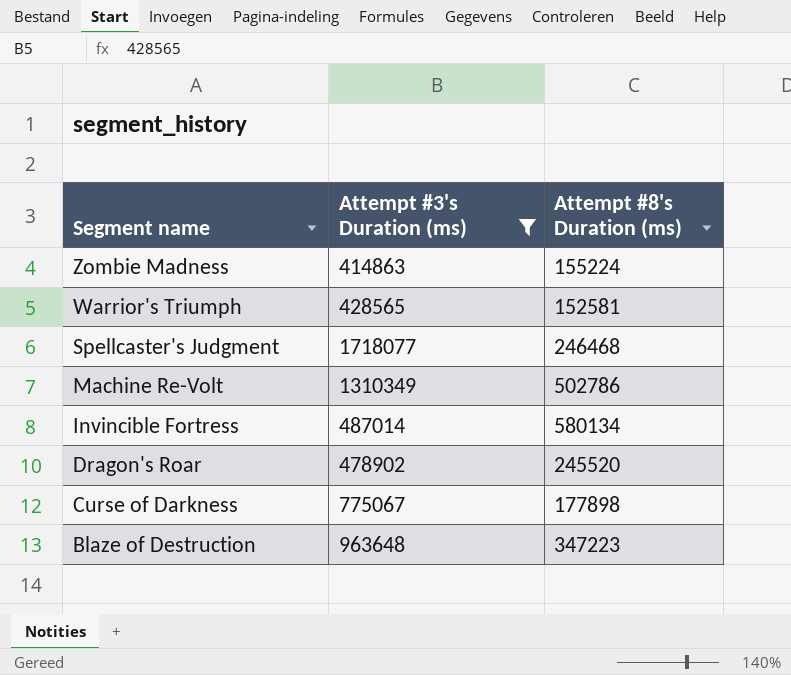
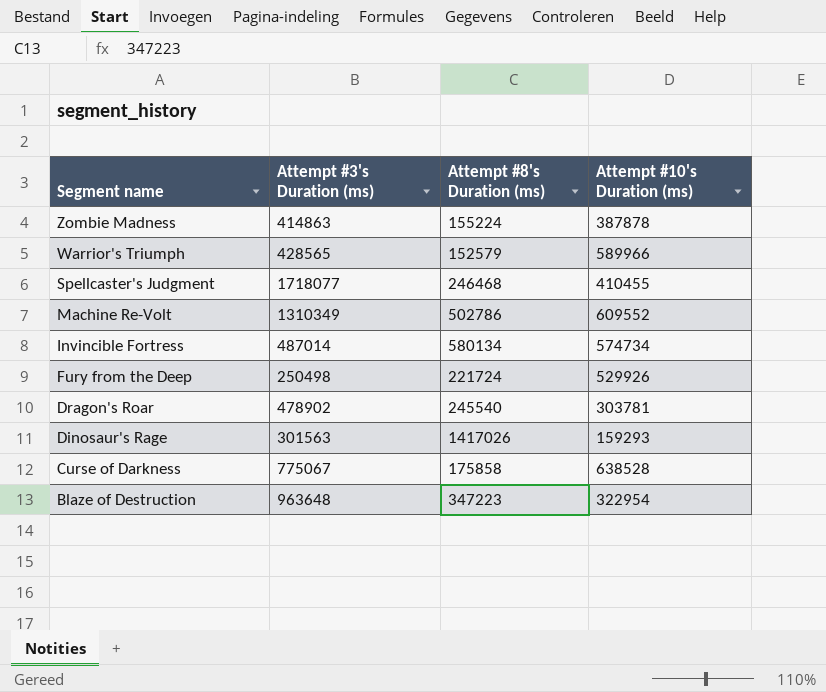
filter: Attempt #3's Duration (ms) >= 414863 -> none
column Attempt #10's Duration (ms) | position: none -> 4
Warrior's Triumph | Attempt #8's Duration (ms): 152581 -> 152579
Dragon's Roar | Attempt #8's Duration (ms): 245520 -> 245540
Curse of Darkness | Attempt #8's Duration (ms): 177898 -> 175858

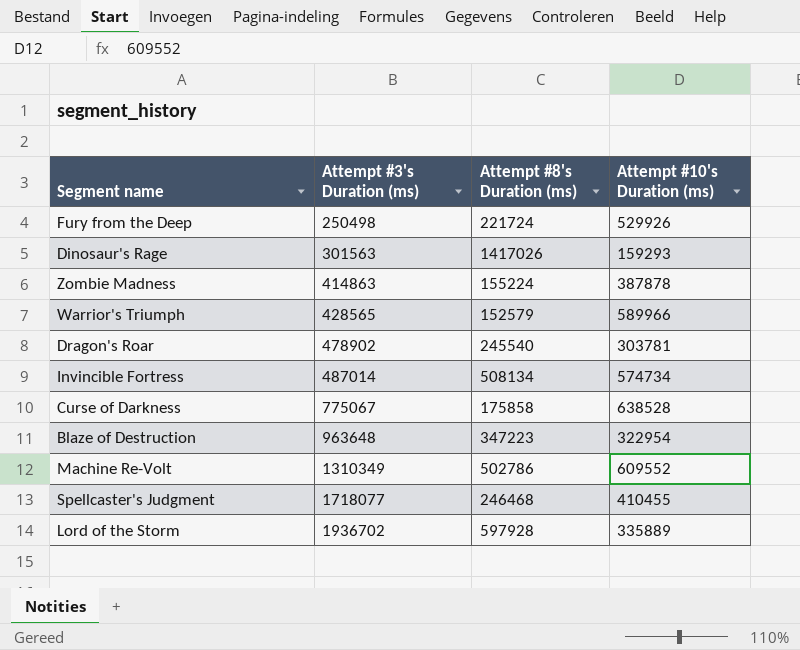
row order: Segment name descending -> Attempt #3's Duration (ms) ascending
Invincible Fortress | Attempt #8's Duration (ms): 580134 -> 508134
row Lord of the Storm: none -> 1936702 | 597928 | 335889

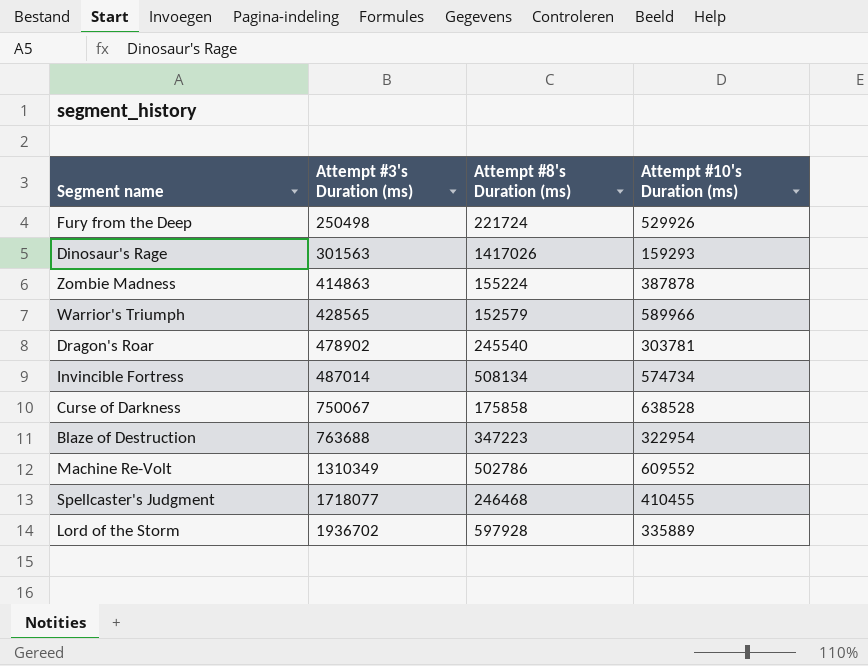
Curse of Darkness | Attempt #3's Duration (ms): 775067 -> 750067
Blaze of Destruction | Attempt #3's Duration (ms): 963648 -> 763688

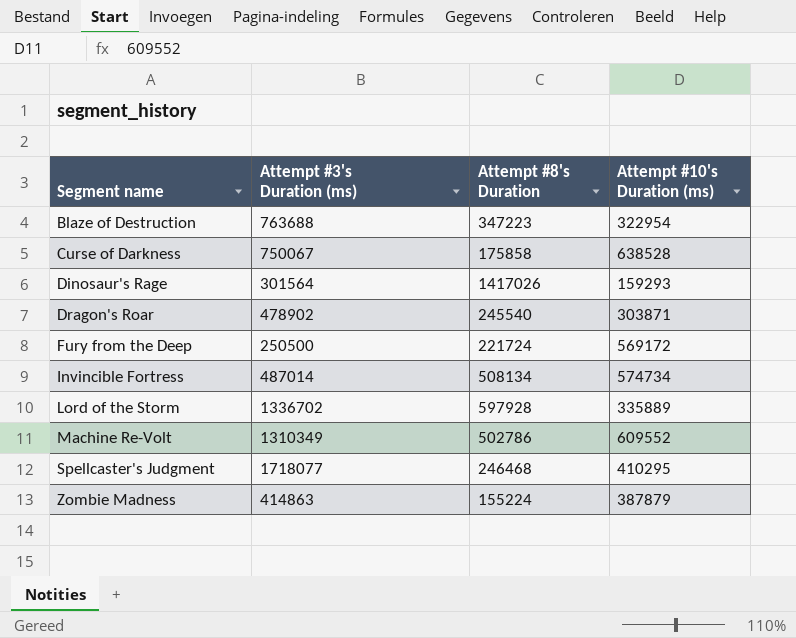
row order: Attempt #3's Duration (ms) ascending -> Segment name ascending
column name: Attempt #8's Duration (ms) -> Attempt #8's Duration
row Warrior's Triumph: 428565 | 152579 | 589966 -> none
Dinosaur's Rage | Attempt #3's Duration (ms): 301563 -> 301564
Dragon's Roar | Attempt #10's Duration (ms): 303781 -> 303871
Fury from the Deep | Attempt #3's Duration (ms): 250498 -> 250500
Fury from the Deep | Attempt #10's Duration (ms): 529926 -> 569172
Lord of the Storm | Attempt #3's Duration (ms): 1936702 -> 1336702
Spellcaster's Judgment | Attempt #10's Duration (ms): 410455 -> 410295
Zombie Madness | Attempt #10's Duration (ms): 387878 -> 387879

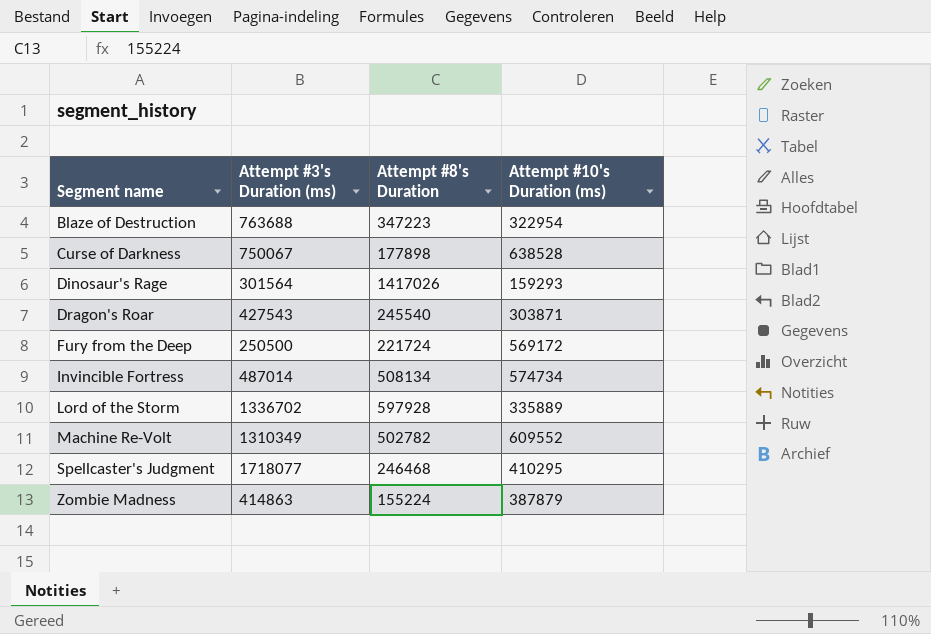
Curse of Darkness | Attempt #8's Duration: 175858 -> 177898
Dragon's Roar | Attempt #3's Duration (ms): 478902 -> 427543
Machine Re-Volt | Attempt #8's Duration: 502786 -> 502782

